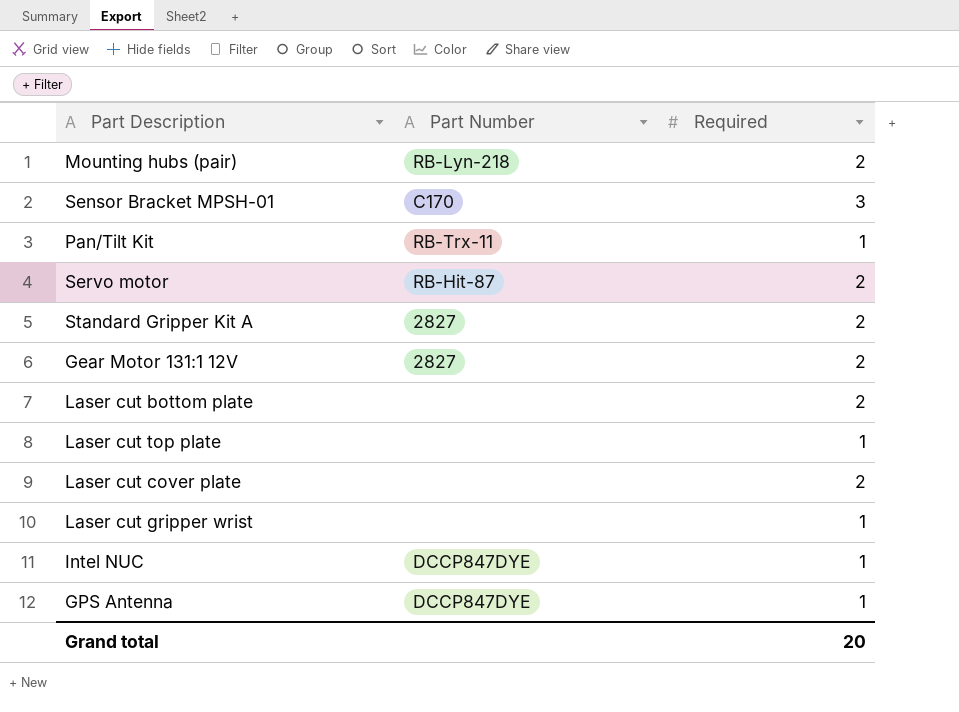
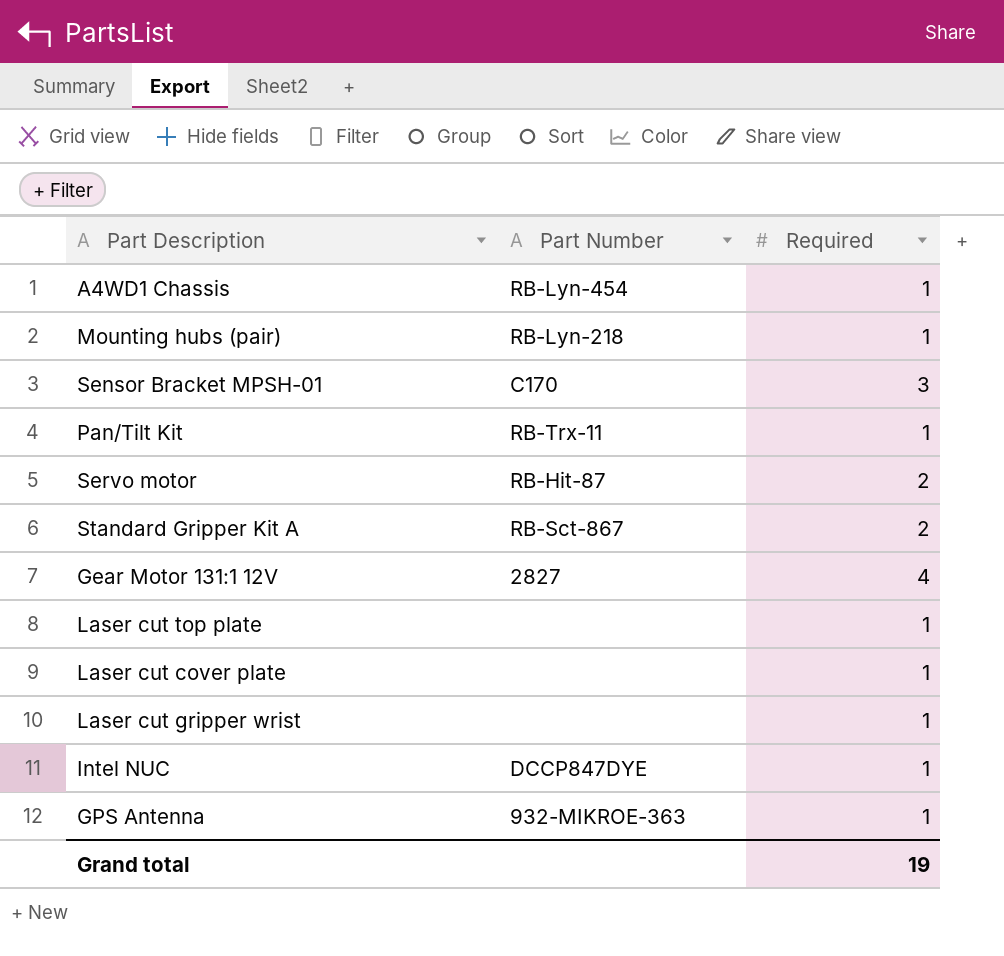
row Laser cut bottom plate: none | 2 -> none
row A4WD1 Chassis: none -> RB-Lyn-454 | 1
Mounting hubs (pair) | Required: 2 -> 1
Standard Gripper Kit A | Part Number: 2827 -> RB-Sct-867
Gear Motor 131:1 12V | Required: 2 -> 4
Laser cut cover plate | Required: 2 -> 1
GPS Antenna | Part Number: DCCP847DYE -> 932-MIKROE-363
Grand total | Required: 20 -> 19

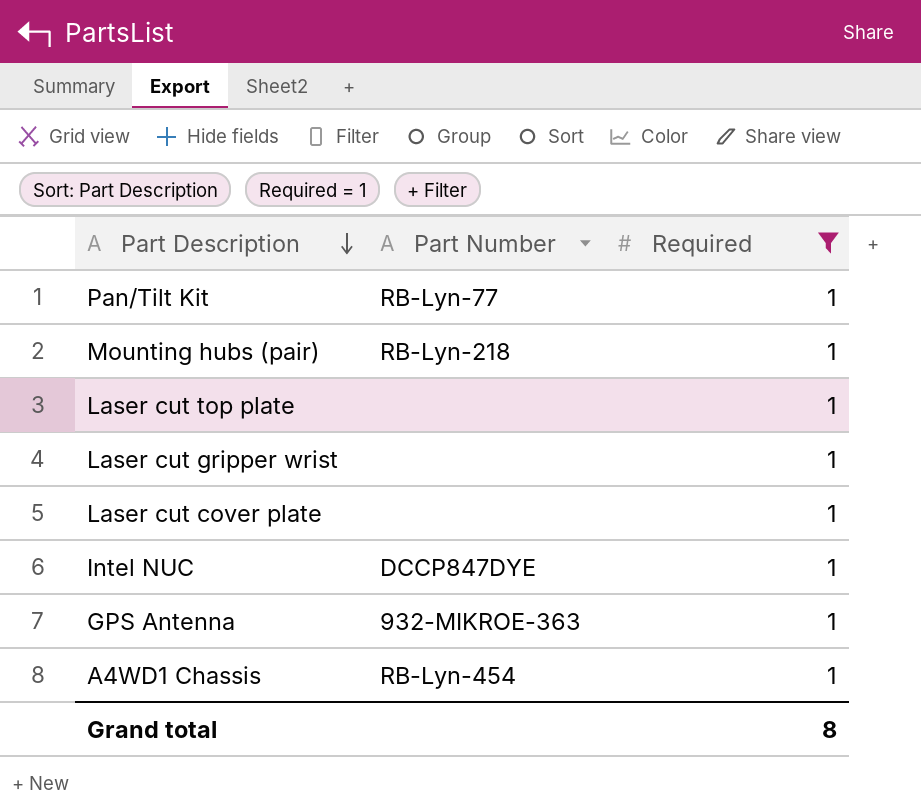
filter: none -> Required = 1
row order: none -> Part Description descending
Pan/Tilt Kit | Part Number: RB-Trx-11 -> RB-Lyn-77
Grand total | Required: 19 -> 8

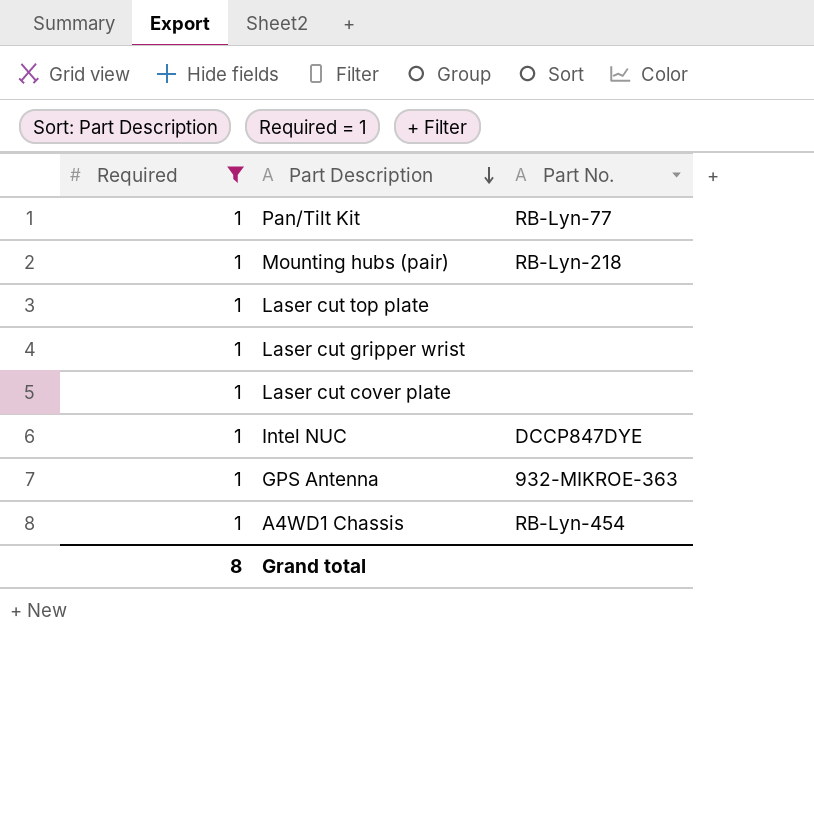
column Required | position: 3 -> 1
column name: Part Number -> Part No.

